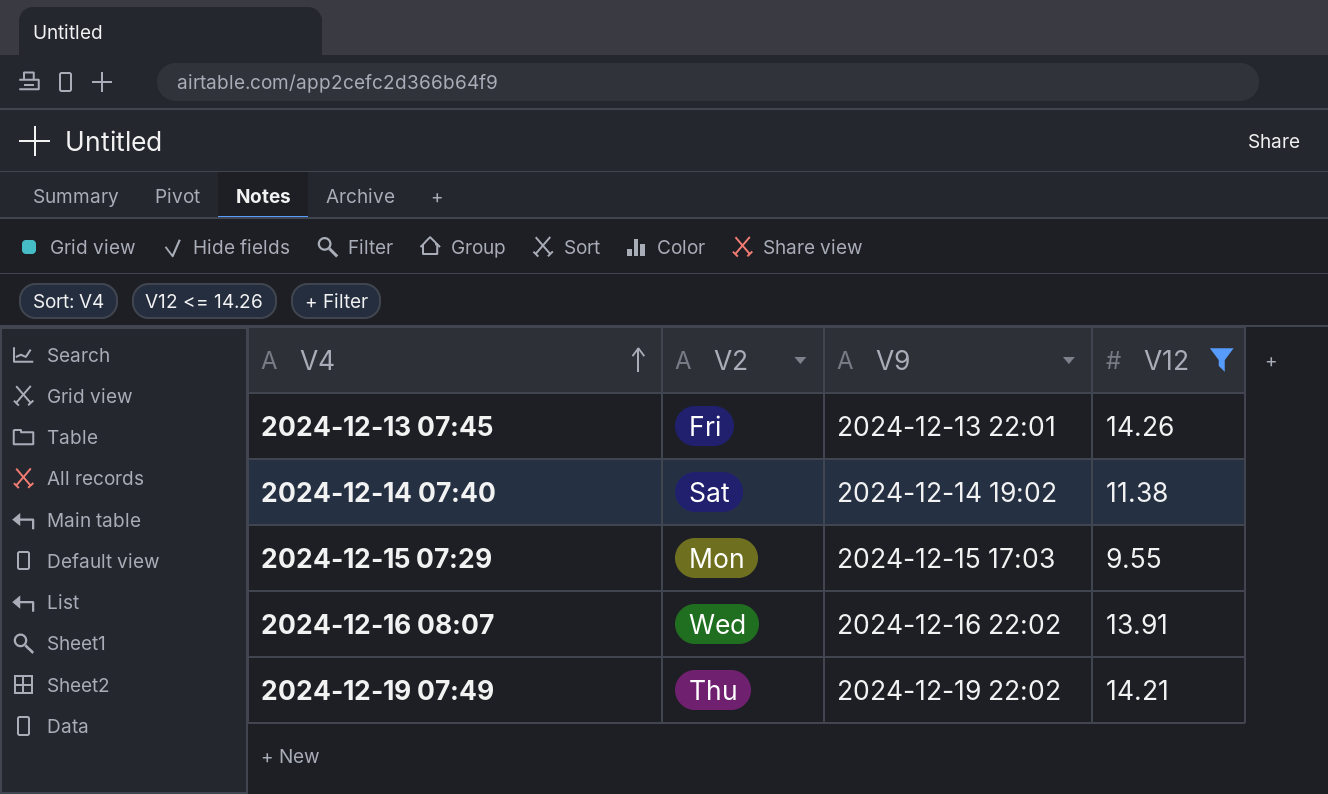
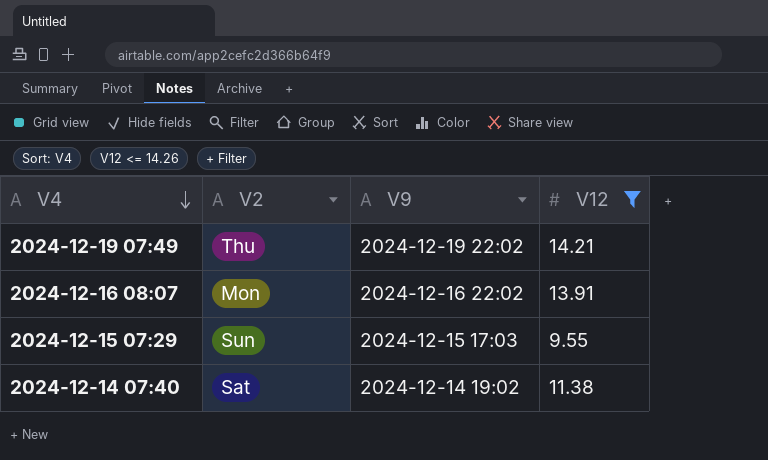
row order: V4 ascending -> V4 descending
row 2024-12-13 07:45: Fri | 2024-12-13 22:01 | 14.26 -> none
2024-12-16 08:07 | V2: Wed -> Mon
2024-12-15 07:29 | V2: Mon -> Sun

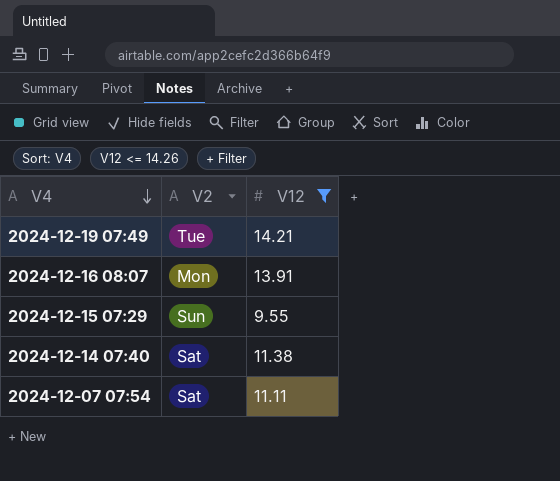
column V9 | position: 3 -> none
2024-12-19 07:49 | V2: Thu -> Tue
row 2024-12-07 07:54: none -> Sat | 11.11

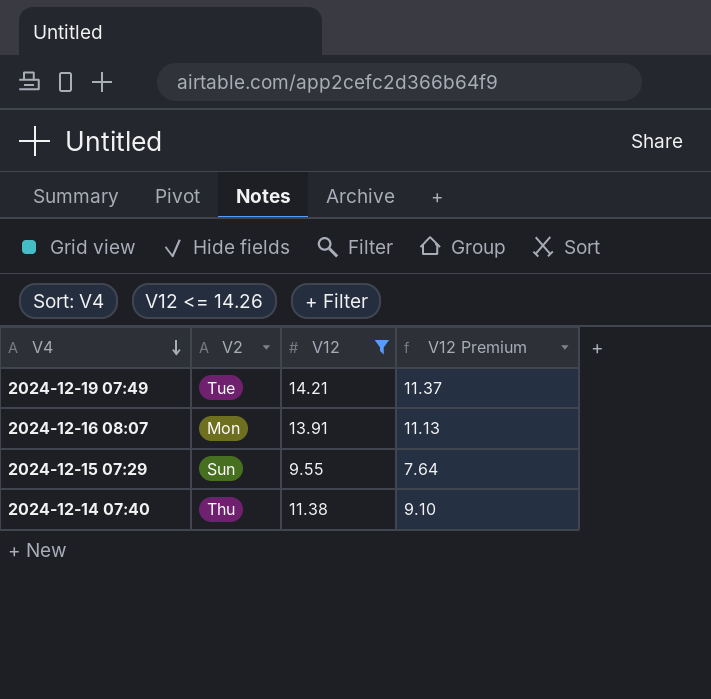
column V12 Premium | formula: none -> [V12] * 0.8
row 2024-12-07 07:54: Sat | 11.11 -> none
2024-12-14 07:40 | V2: Sat -> Thu

